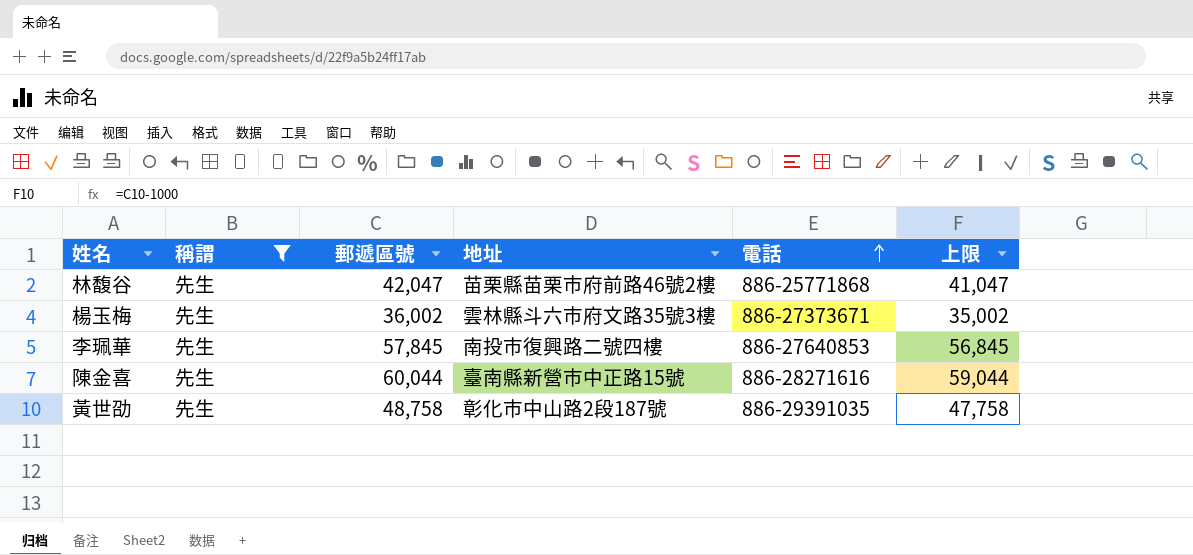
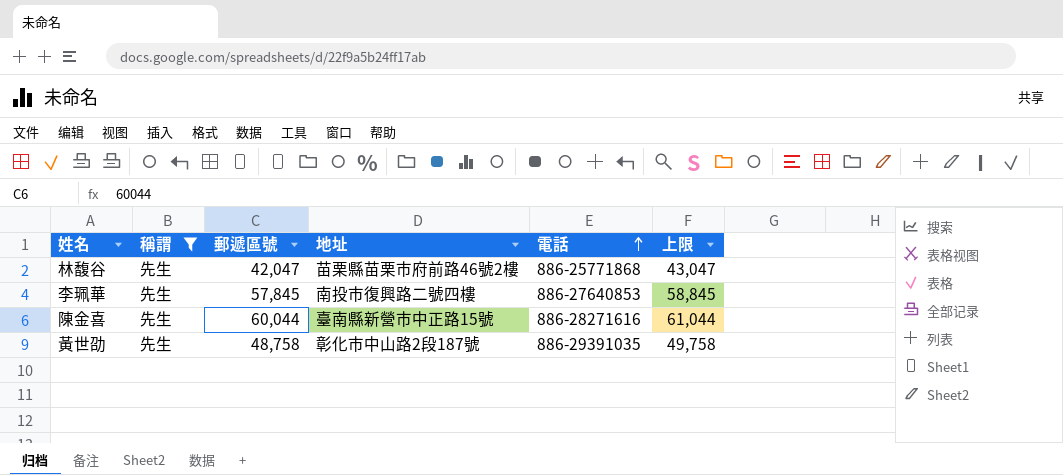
column 上限 | formula: [郵遞區號] - 1000 -> [郵遞區號] + 1000
row 楊玉梅: 先生 | 36,002 | 雲林縣斗六市府文路35號3樓 | 886-27373671 | 35,002 -> none

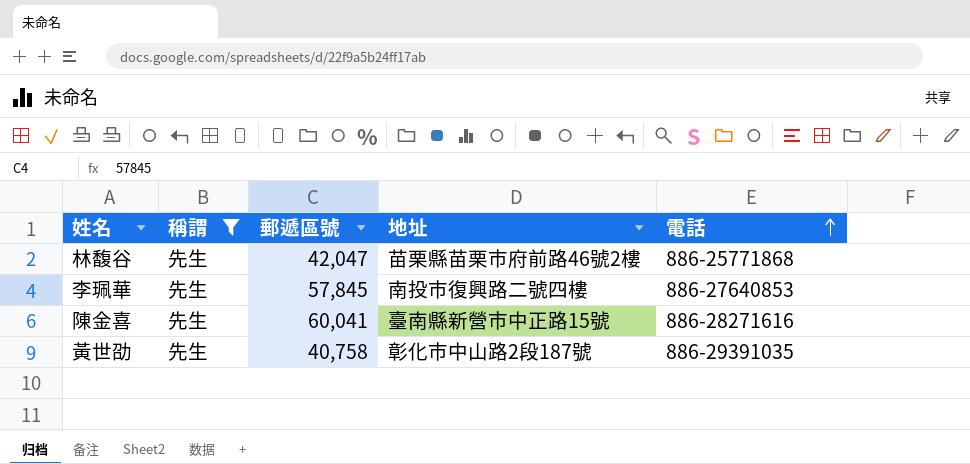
column 上限 | formula: [郵遞區號] + 1000 -> none
陳金喜 | 郵遞區號: 60,044 -> 60,041
黃世劭 | 郵遞區號: 48,758 -> 40,758

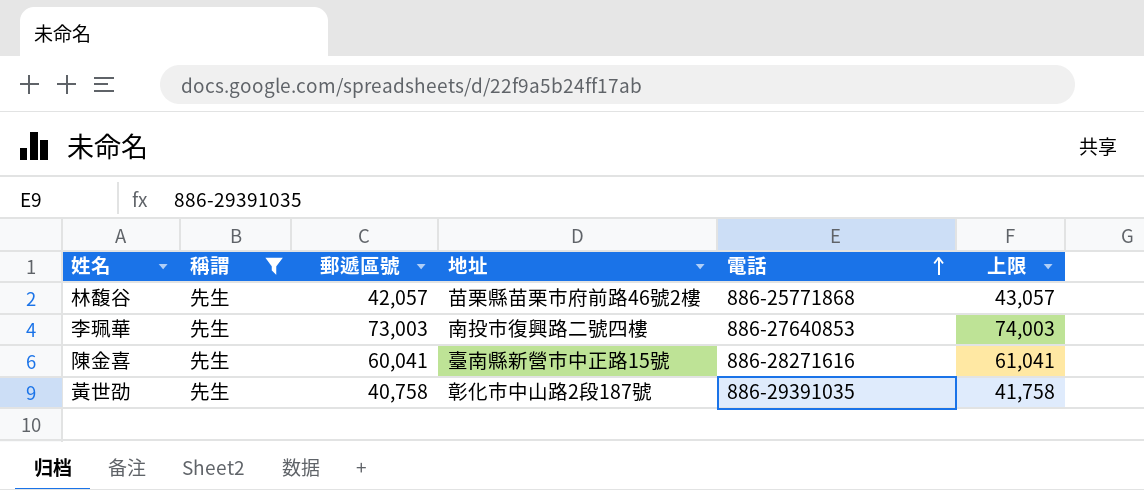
column 上限 | formula: none -> [郵遞區號] + 1000
林馥谷 | 郵遞區號: 42,047 -> 42,057
李珮華 | 郵遞區號: 57,845 -> 73,003

